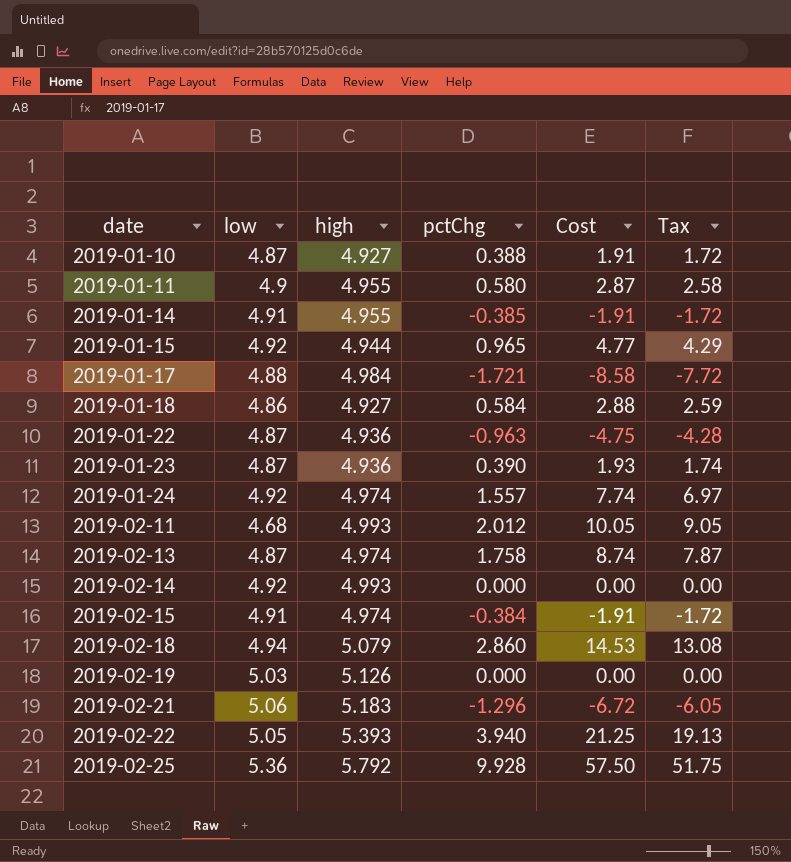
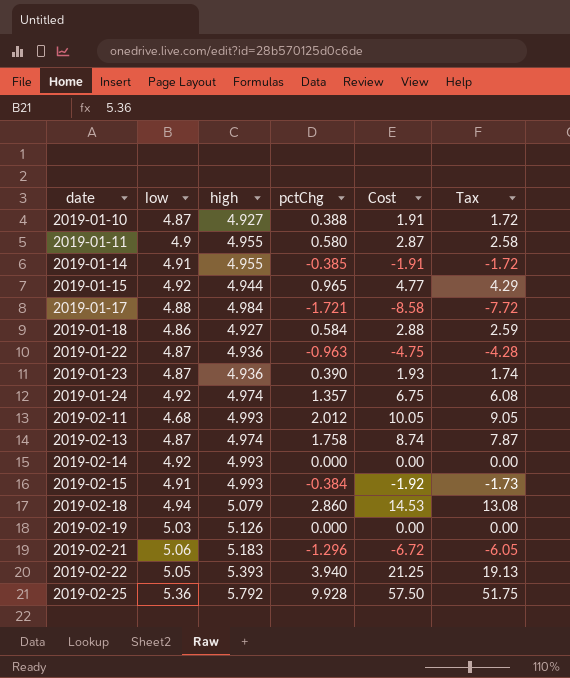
2019-01-24 | pctChg: 1.557 -> 1.357
2019-01-24 | Cost: 7.74 -> 6.75
2019-01-24 | Tax: 6.97 -> 6.08
2019-02-15 | high: 4.974 -> 4.993
2019-02-15 | Cost: -1.91 -> -1.92
2019-02-15 | Tax: -1.72 -> -1.73

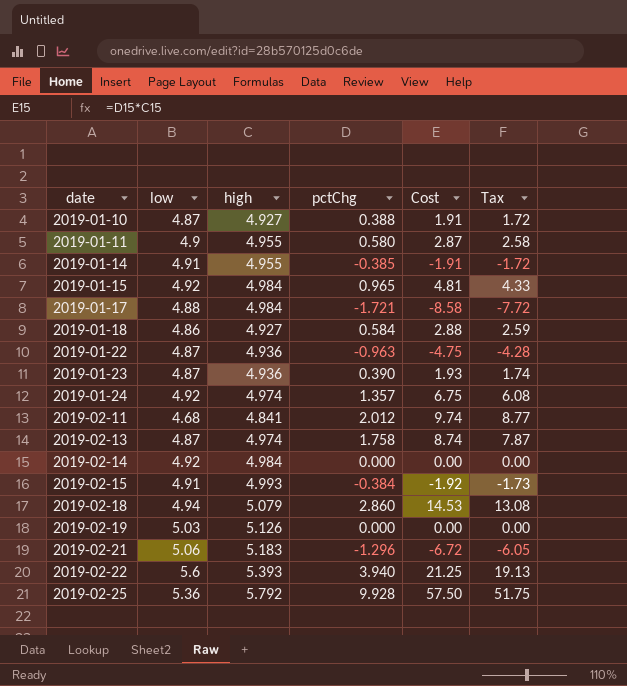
2019-01-15 | high: 4.944 -> 4.984
2019-01-15 | Cost: 4.77 -> 4.81
2019-01-15 | Tax: 4.29 -> 4.33
2019-02-11 | high: 4.993 -> 4.841
2019-02-11 | Cost: 10.05 -> 9.74
2019-02-11 | Tax: 9.05 -> 8.77
2019-02-14 | high: 4.993 -> 4.984
2019-02-22 | low: 5.05 -> 5.6

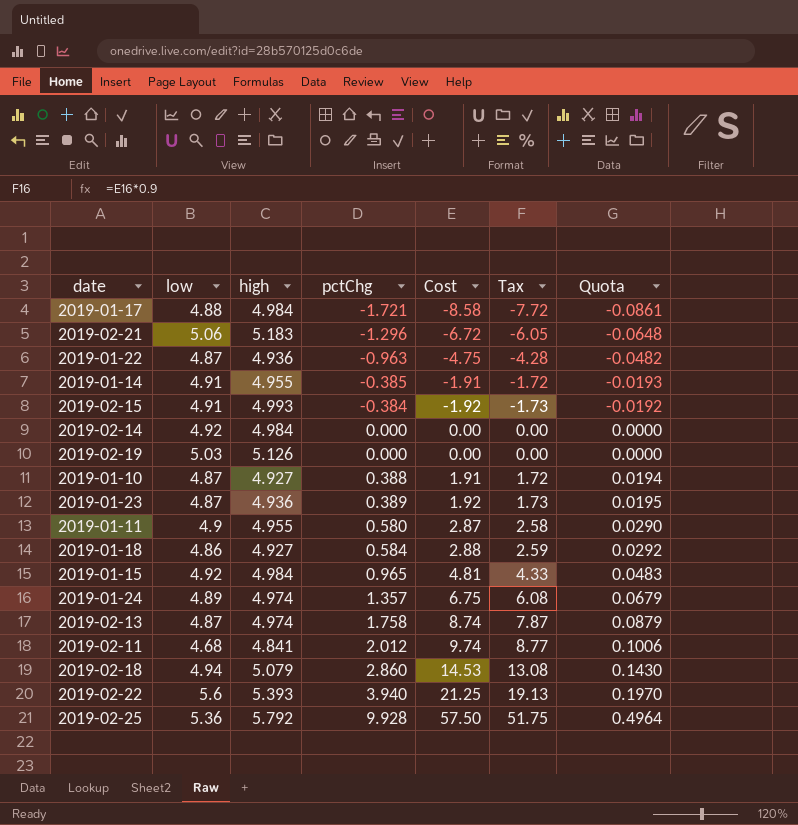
row order: date ascending -> pctChg ascending
column Quota | formula: none -> [pctChg] * 0.05
2019-01-23 | pctChg: 0.390 -> 0.389
2019-01-23 | Cost: 1.93 -> 1.92
2019-01-23 | Tax: 1.74 -> 1.73
2019-01-24 | low: 4.92 -> 4.89

